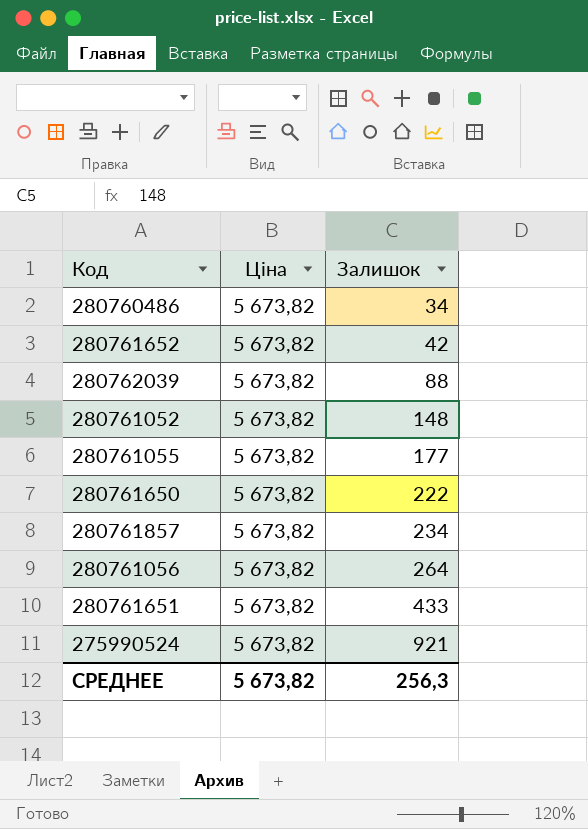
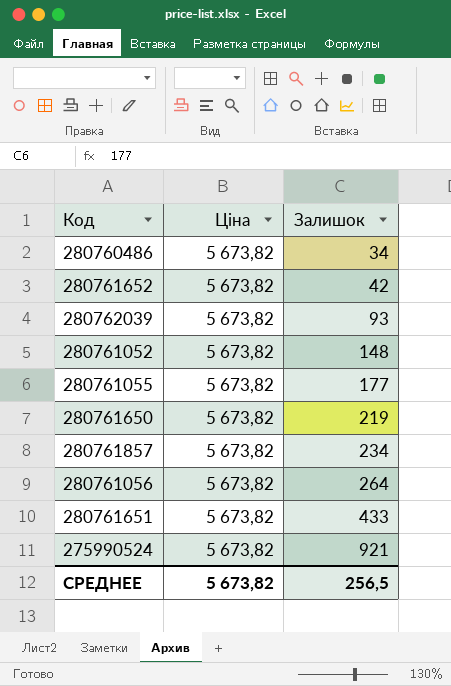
280762039 | Залишок: 88 -> 93
280761650 | Залишок: 222 -> 219
СРЕДНЕЕ | Залишок: 256,3 -> 256,5

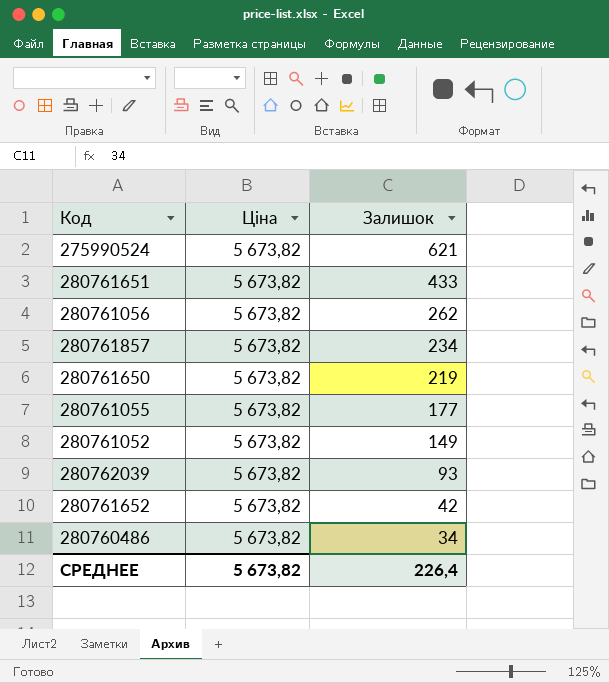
row order: Залишок ascending -> Залишок descending
275990524 | Залишок: 921 -> 621
280761056 | Залишок: 264 -> 262
280761052 | Залишок: 148 -> 149
СРЕДНЕЕ | Залишок: 256,5 -> 226,4

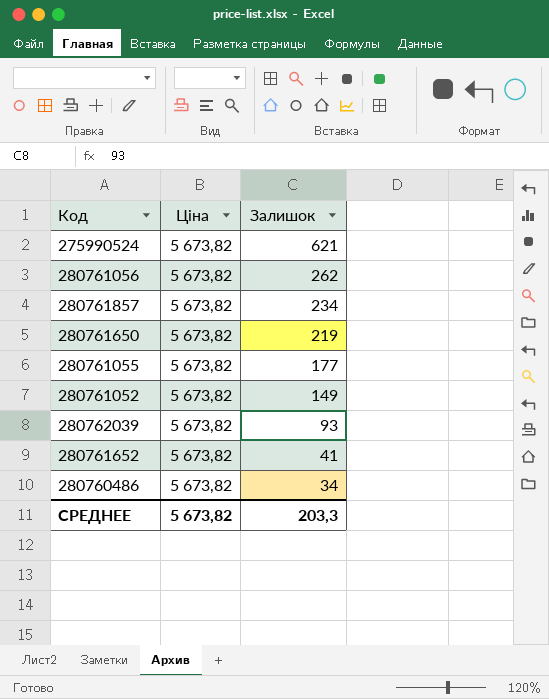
row 280761651: 5 673,82 | 433 -> none
280761652 | Залишок: 42 -> 41
СРЕДНЕЕ | Залишок: 226,4 -> 203,3

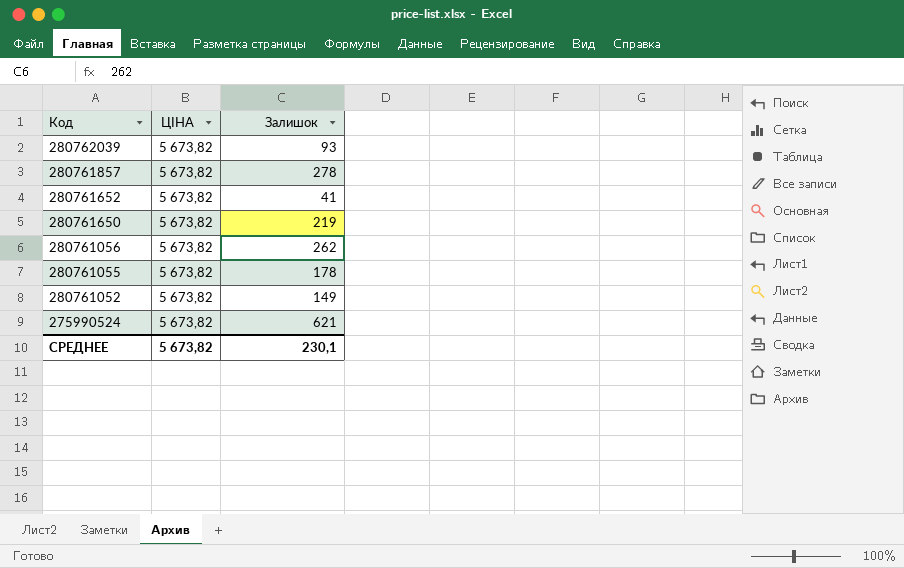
row order: Залишок descending -> Код descending
column name: Ціна -> ЦІНА
row 280760486: 5 673,82 | 34 -> none
280761857 | Залишок: 234 -> 278
280761055 | Залишок: 177 -> 178
СРЕДНЕЕ | Залишок: 203,3 -> 230,1

